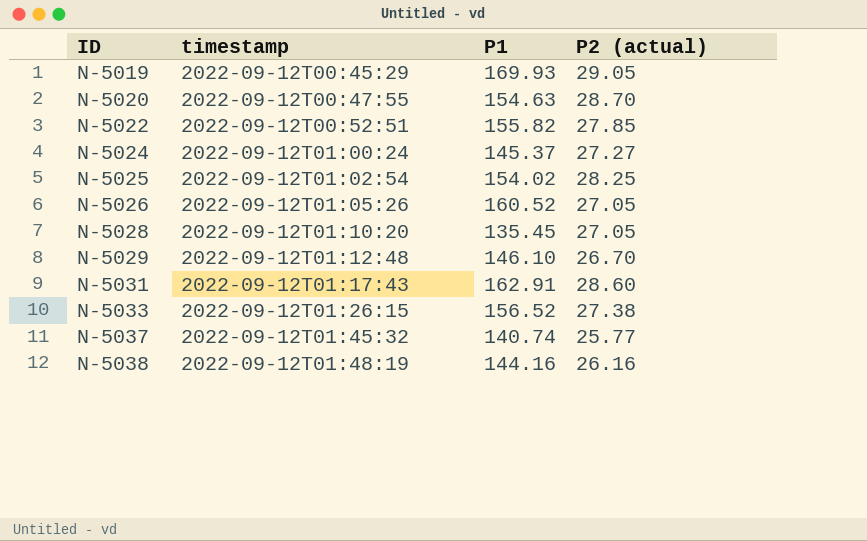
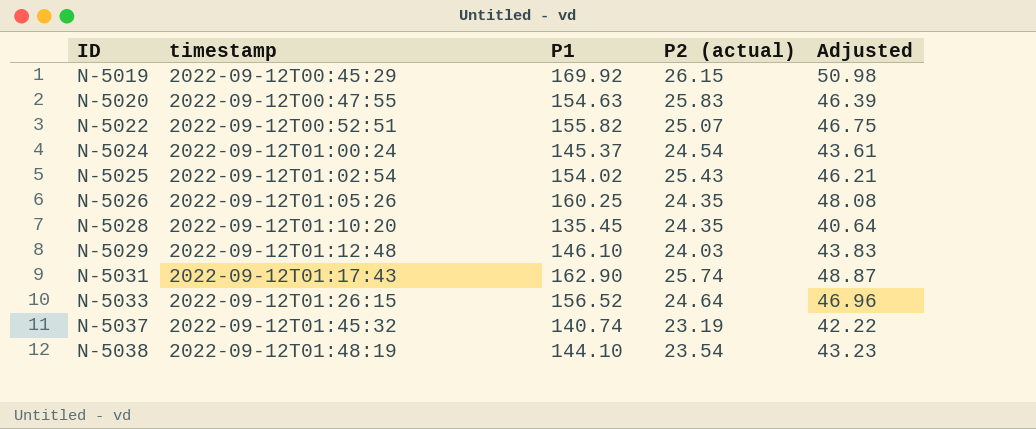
column Adjusted | formula: none -> [P1] * 0.3
N-5019 | P1: 169.93 -> 169.92
N-5019 | P2 (actual): 29.05 -> 26.15
N-5020 | P2 (actual): 28.70 -> 25.83
N-5022 | P2 (actual): 27.85 -> 25.07
N-5024 | P2 (actual): 27.27 -> 24.54
N-5025 | P2 (actual): 28.25 -> 25.43
N-5026 | P1: 160.52 -> 160.25
N-5026 | P2 (actual): 27.05 -> 24.35
N-5028 | P2 (actual): 27.05 -> 24.35
N-5029 | P2 (actual): 26.70 -> 24.03
N-5031 | P1: 162.91 -> 162.90
N-5031 | P2 (actual): 28.60 -> 25.74
N-5033 | P2 (actual): 27.38 -> 24.64
N-5037 | P2 (actual): 25.77 -> 23.19
N-5038 | P1: 144.16 -> 144.10
N-5038 | P2 (actual): 26.16 -> 23.54

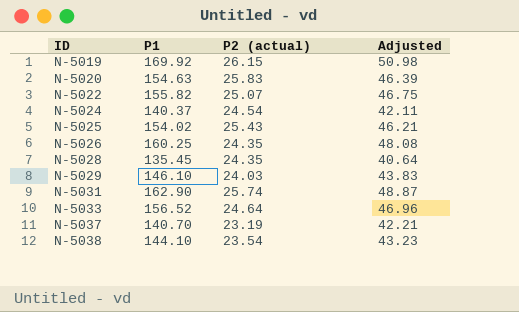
column timestamp | position: 2 -> none
N-5024 | P1: 145.37 -> 140.37
N-5024 | Adjusted: 43.61 -> 42.11
N-5037 | P1: 140.74 -> 140.70
N-5037 | Adjusted: 42.22 -> 42.21

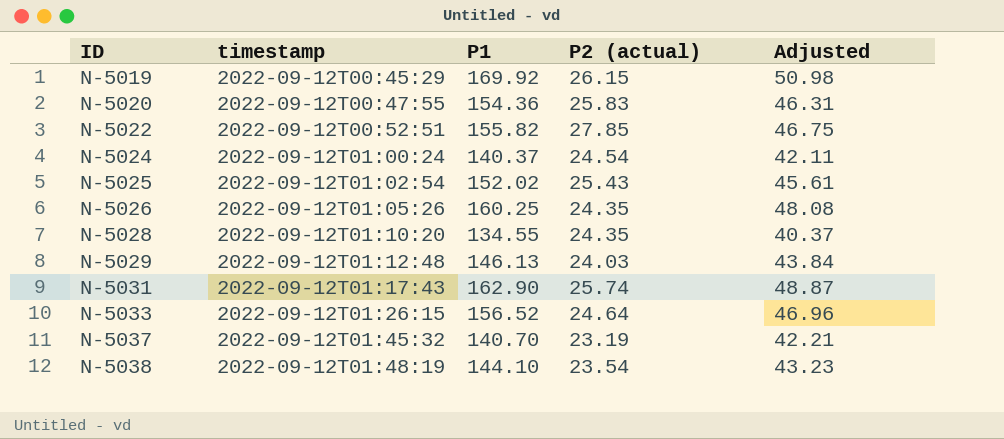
column timestamp | position: none -> 2
N-5020 | P1: 154.63 -> 154.36
N-5020 | Adjusted: 46.39 -> 46.31
N-5022 | P2 (actual): 25.07 -> 27.85
N-5025 | P1: 154.02 -> 152.02
N-5025 | Adjusted: 46.21 -> 45.61
N-5028 | P1: 135.45 -> 134.55
N-5028 | Adjusted: 40.64 -> 40.37
N-5029 | P1: 146.10 -> 146.13
N-5029 | Adjusted: 43.83 -> 43.84

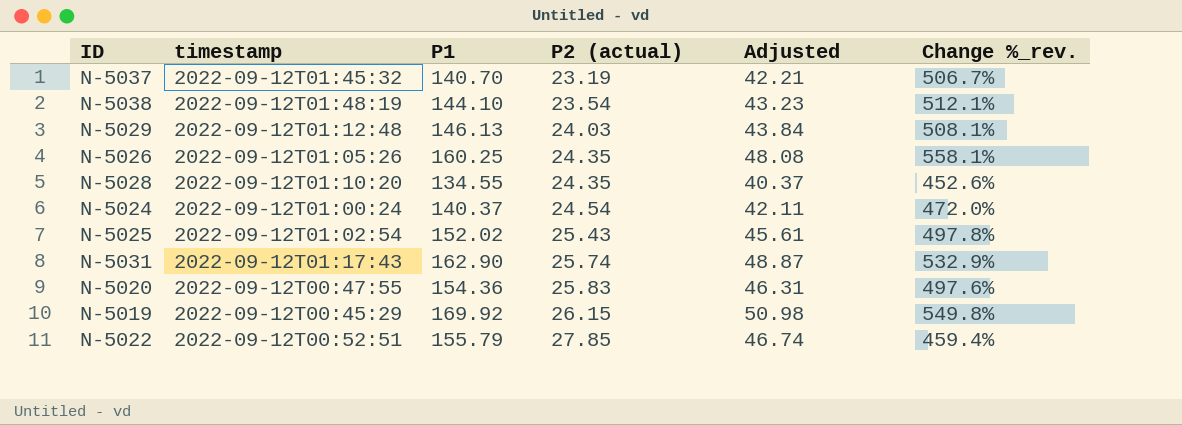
row order: ID ascending -> P2 (actual) ascending
column Change %_rev. | formula: none -> ([P1] - [P2 (actual)]) / [P2 (actual)]
row N-5033: 2022-09-12T01:26:15 | 156.52 | 24.64 | 46.96 -> none
N-5022 | P1: 155.82 -> 155.79
N-5022 | Adjusted: 46.75 -> 46.74

